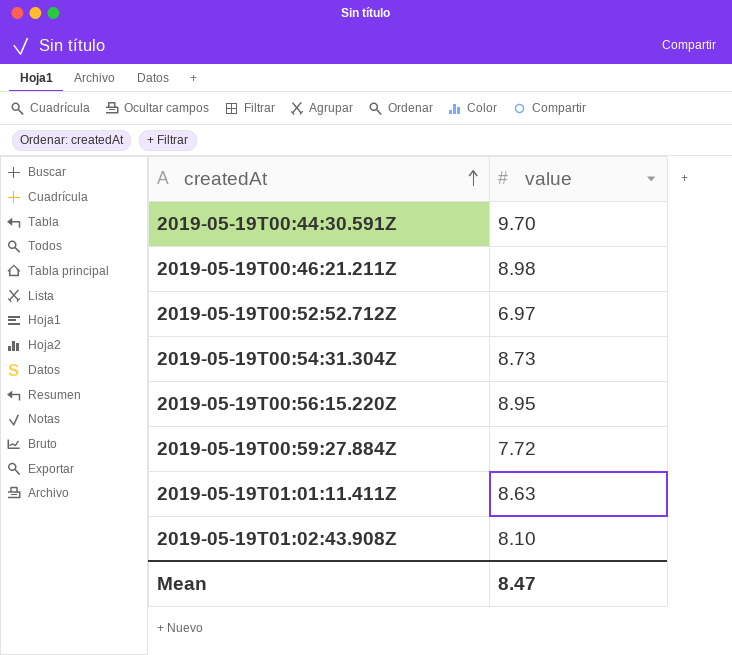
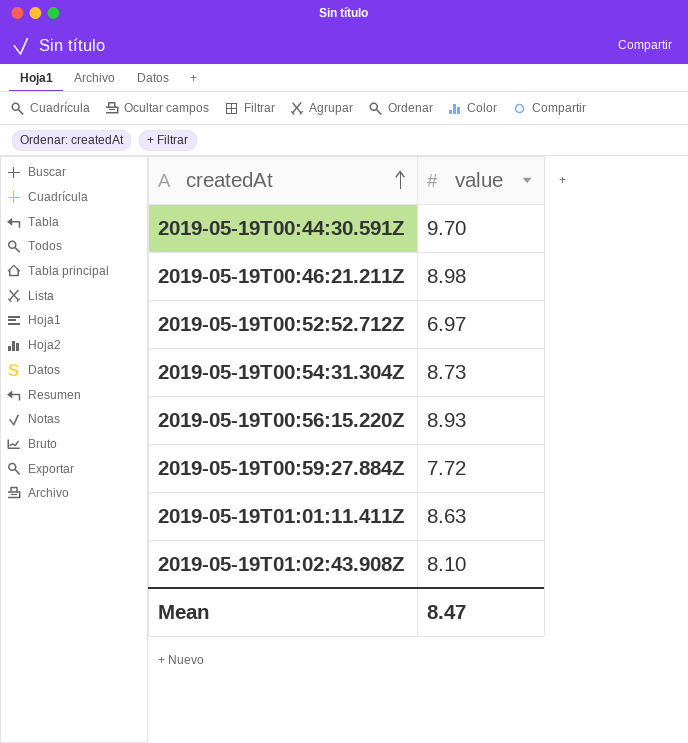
2019-05-19T00:56:15.220Z | value: 8.95 -> 8.93

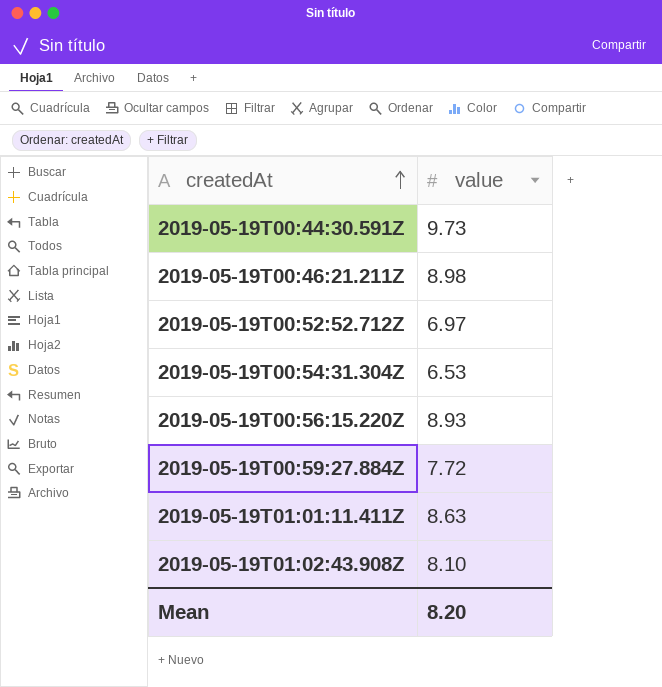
2019-05-19T00:44:30.591Z | value: 9.70 -> 9.73
2019-05-19T00:54:31.304Z | value: 8.73 -> 6.53
Mean | value: 8.47 -> 8.20

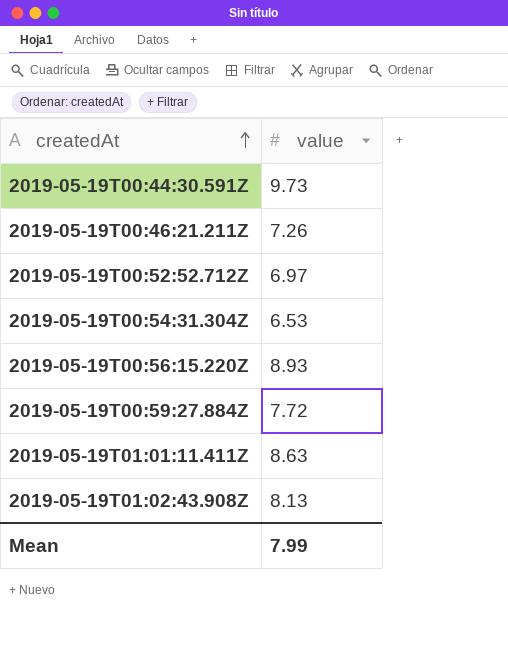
2019-05-19T00:46:21.211Z | value: 8.98 -> 7.26
2019-05-19T01:02:43.908Z | value: 8.10 -> 8.13
Mean | value: 8.20 -> 7.99

